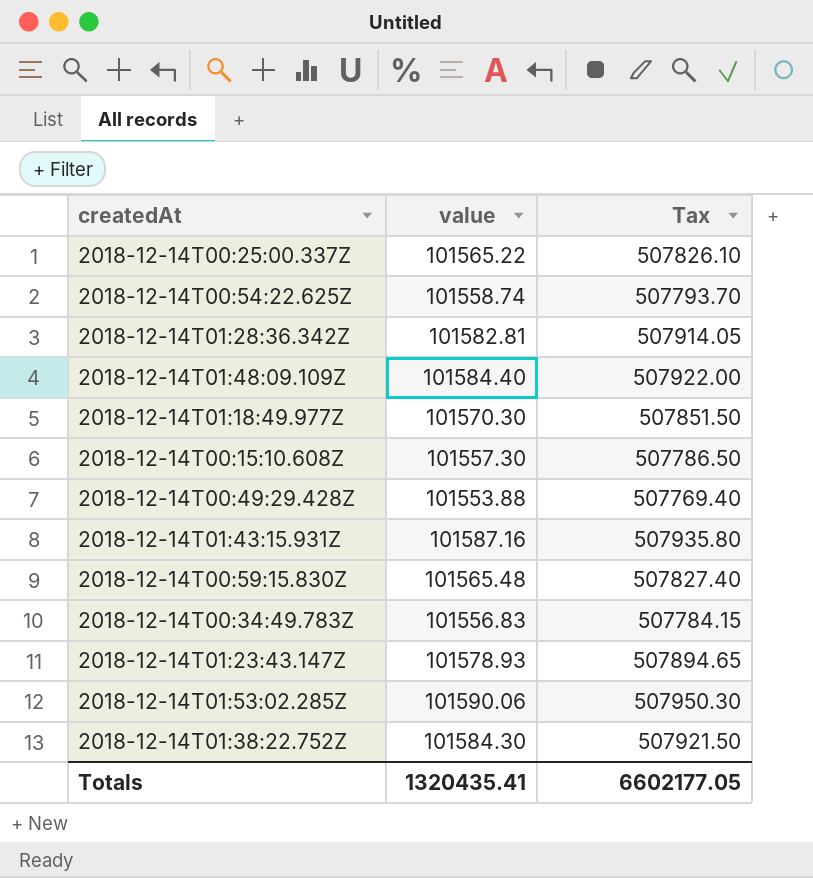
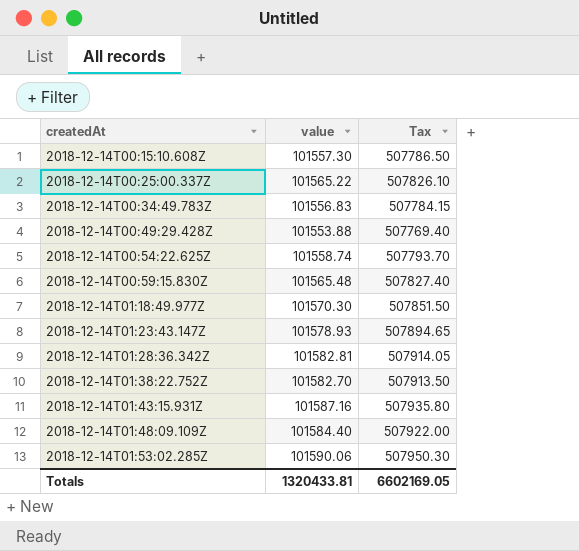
row order: none -> createdAt ascending
2018-12-14T01:38:22.752Z | value: 101584.30 -> 101582.70
2018-12-14T01:38:22.752Z | Tax: 507921.50 -> 507913.50
Totals | value: 1320435.41 -> 1320433.81
Totals | Tax: 6602177.05 -> 6602169.05

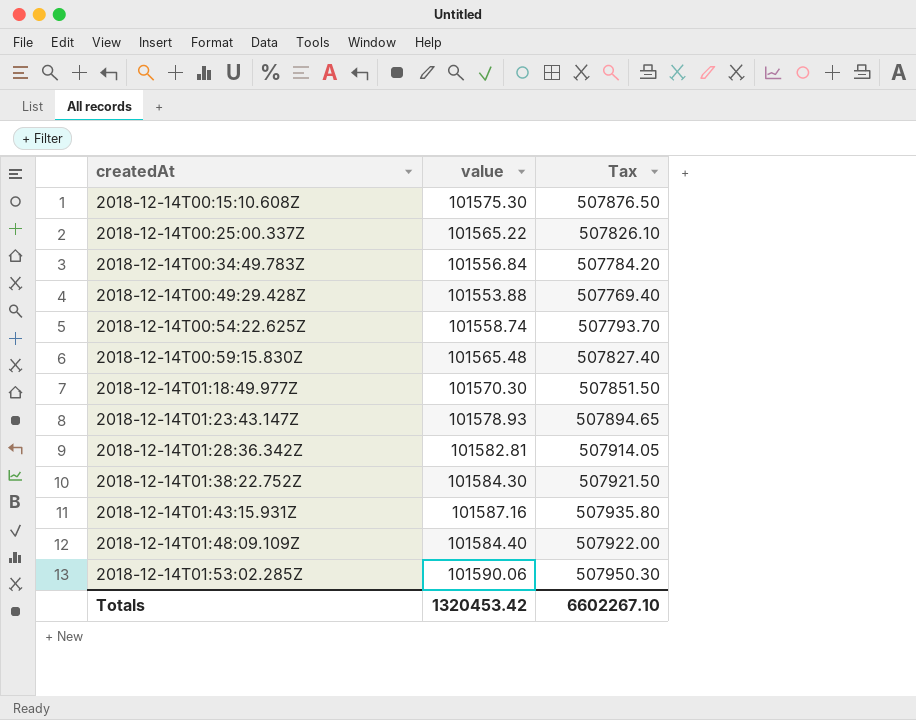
2018-12-14T00:15:10.608Z | value: 101557.30 -> 101575.30
2018-12-14T00:15:10.608Z | Tax: 507786.50 -> 507876.50
2018-12-14T00:34:49.783Z | value: 101556.83 -> 101556.84
2018-12-14T00:34:49.783Z | Tax: 507784.15 -> 507784.20
2018-12-14T01:38:22.752Z | value: 101582.70 -> 101584.30
2018-12-14T01:38:22.752Z | Tax: 507913.50 -> 507921.50
Totals | value: 1320433.81 -> 1320453.42
Totals | Tax: 6602169.05 -> 6602267.10

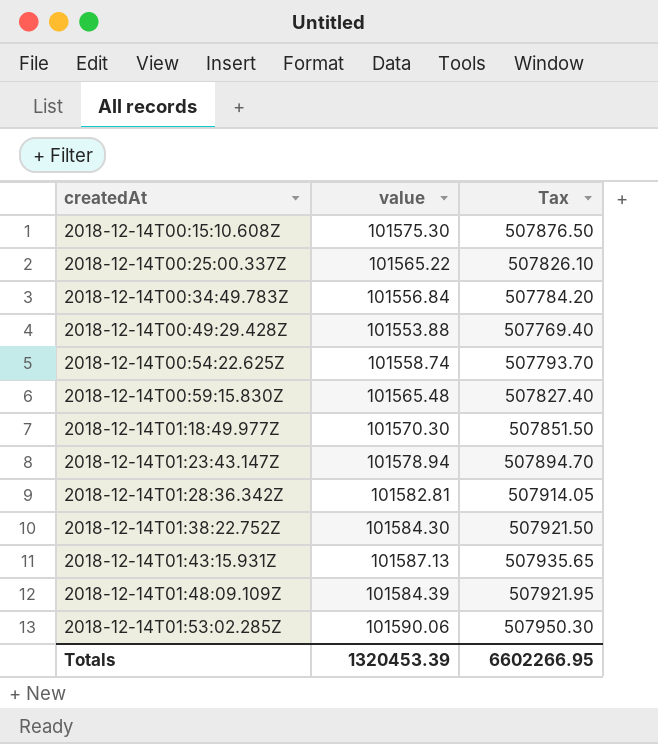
2018-12-14T01:23:43.147Z | value: 101578.93 -> 101578.94
2018-12-14T01:23:43.147Z | Tax: 507894.65 -> 507894.70
2018-12-14T01:43:15.931Z | value: 101587.16 -> 101587.13
2018-12-14T01:43:15.931Z | Tax: 507935.80 -> 507935.65
2018-12-14T01:48:09.109Z | value: 101584.40 -> 101584.39
2018-12-14T01:48:09.109Z | Tax: 507922.00 -> 507921.95
Totals | value: 1320453.42 -> 1320453.39
Totals | Tax: 6602267.10 -> 6602266.95

